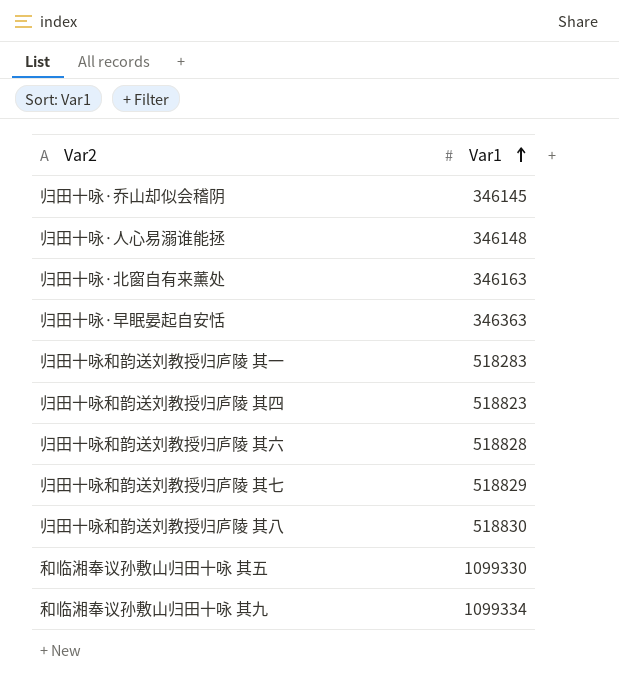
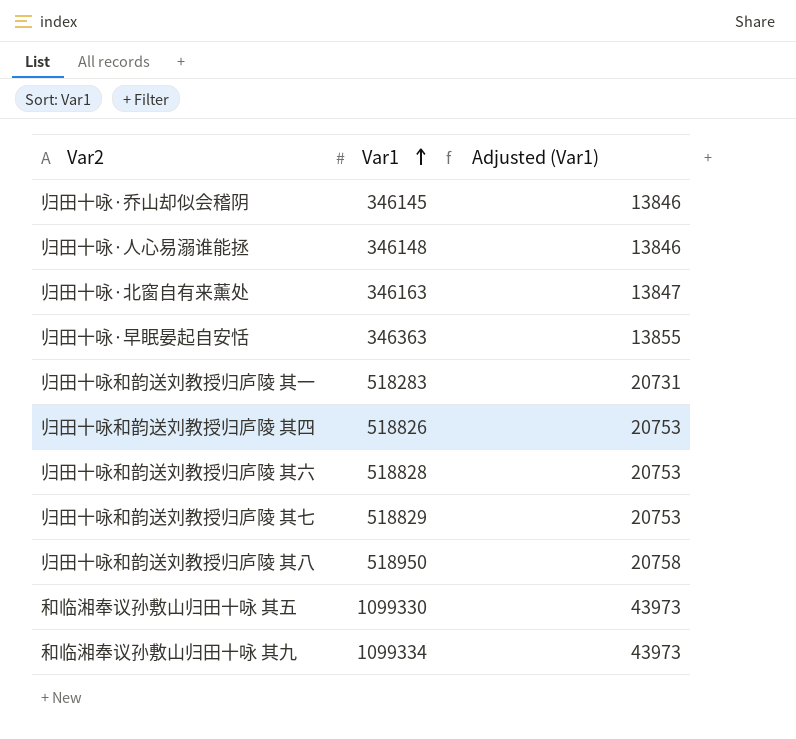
column Adjusted (Var1) | formula: none -> [Var1] * 0.04
归田十咏和韵送刘教授归庐陵 其四 | Var1: 518823 -> 518826
归田十咏和韵送刘教授归庐陵 其八 | Var1: 518830 -> 518950

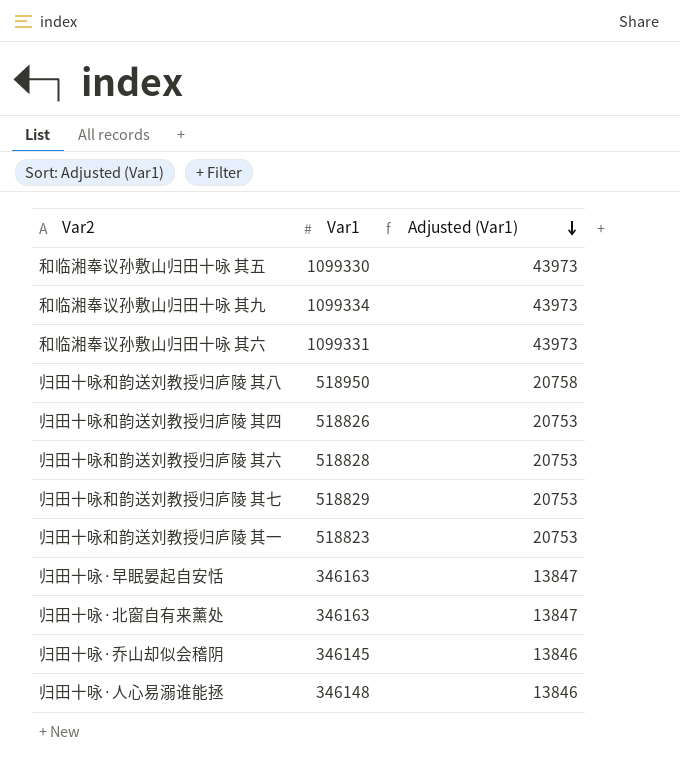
row order: Var1 ascending -> Adjusted (Var1) descending
row 和临湘奉议孙敷山归田十咏 其六: none -> 1099331 | 43973
归田十咏和韵送刘教授归庐陵 其一 | Var1: 518283 -> 518823
归田十咏和韵送刘教授归庐陵 其一 | Adjusted (Var1): 20731 -> 20753
归田十咏·早眠晏起自安恬 | Var1: 346363 -> 346163
归田十咏·早眠晏起自安恬 | Adjusted (Var1): 13855 -> 13847

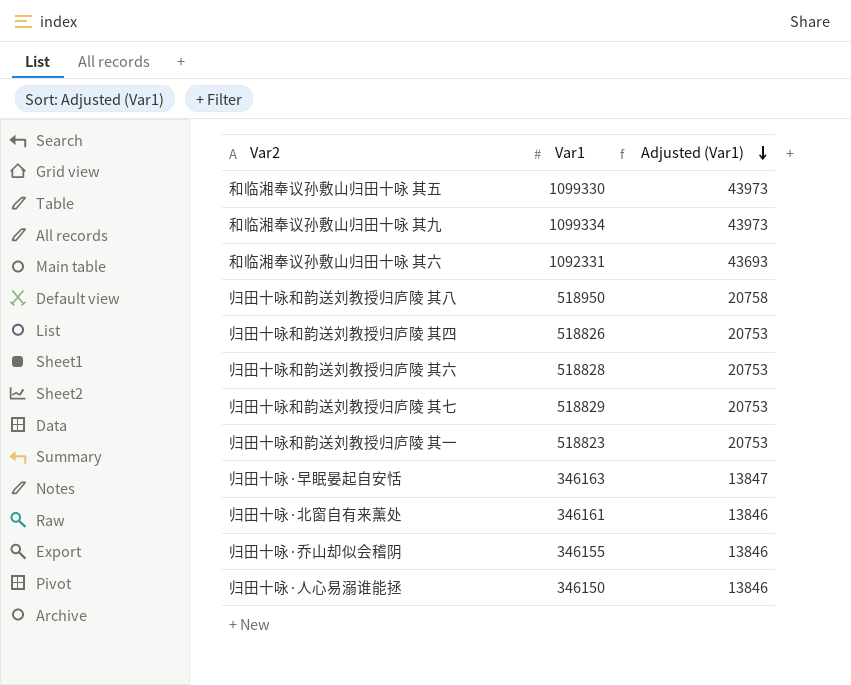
和临湘奉议孙敷山归田十咏 其六 | Var1: 1099331 -> 1092331
和临湘奉议孙敷山归田十咏 其六 | Adjusted (Var1): 43973 -> 43693
归田十咏·北窗自有来薰处 | Var1: 346163 -> 346161
归田十咏·北窗自有来薰处 | Adjusted (Var1): 13847 -> 13846
归田十咏·乔山却似会稽阴 | Var1: 346145 -> 346155
归田十咏·人心易溺谁能拯 | Var1: 346148 -> 346150

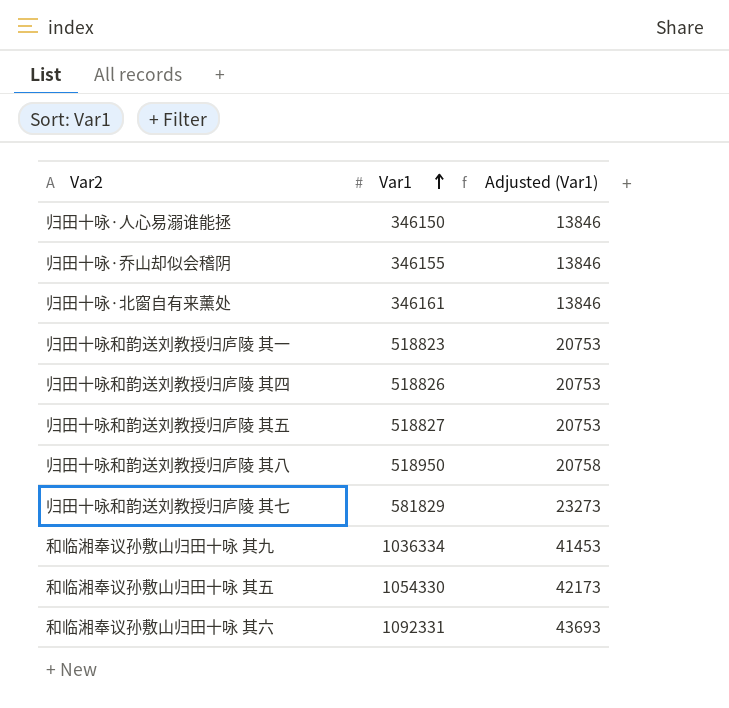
row order: Adjusted (Var1) descending -> Var1 ascending
row 归田十咏和韵送刘教授归庐陵 其六: 518828 | 20753 -> none
row 归田十咏·早眠晏起自安恬: 346163 | 13847 -> none
row 归田十咏和韵送刘教授归庐陵 其五: none -> 518827 | 20753
归田十咏和韵送刘教授归庐陵 其七 | Var1: 518829 -> 581829
归田十咏和韵送刘教授归庐陵 其七 | Adjusted (Var1): 20753 -> 23273
和临湘奉议孙敷山归田十咏 其九 | Var1: 1099334 -> 1036334
和临湘奉议孙敷山归田十咏 其九 | Adjusted (Var1): 43973 -> 41453
和临湘奉议孙敷山归田十咏 其五 | Var1: 1099330 -> 1054330
和临湘奉议孙敷山归田十咏 其五 | Adjusted (Var1): 43973 -> 42173

